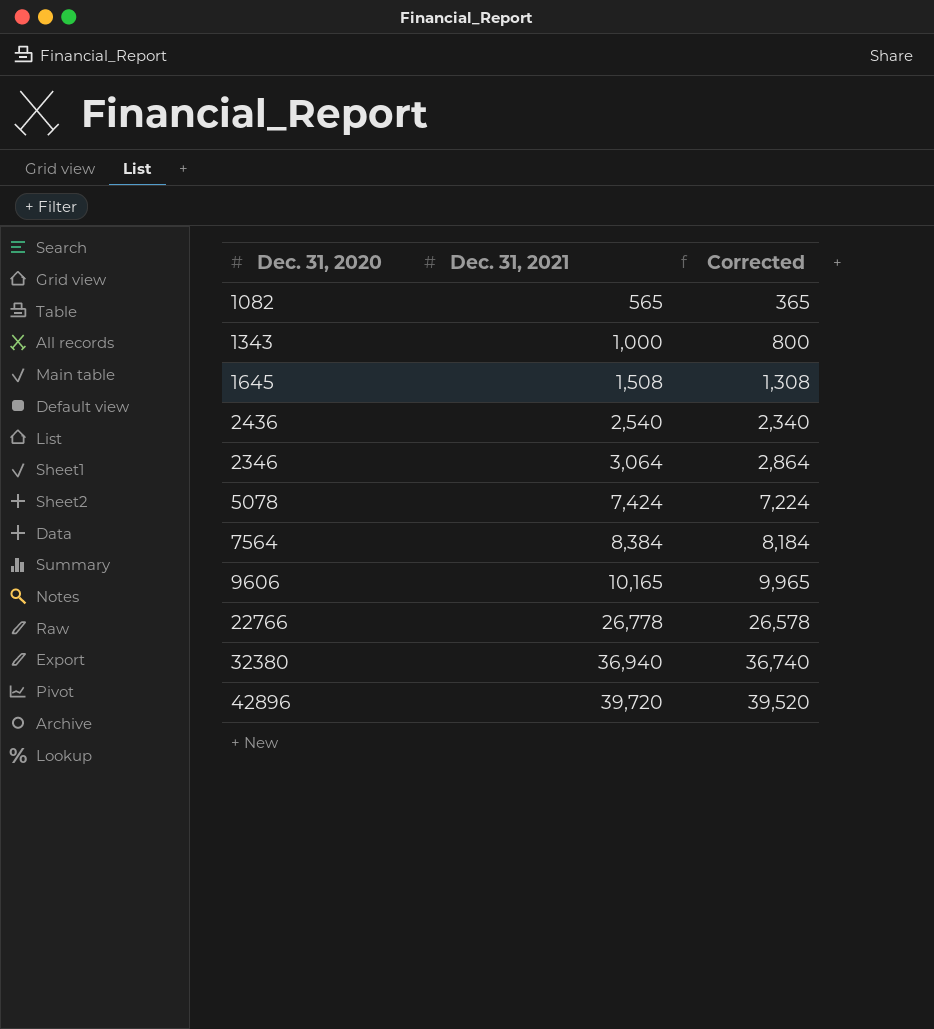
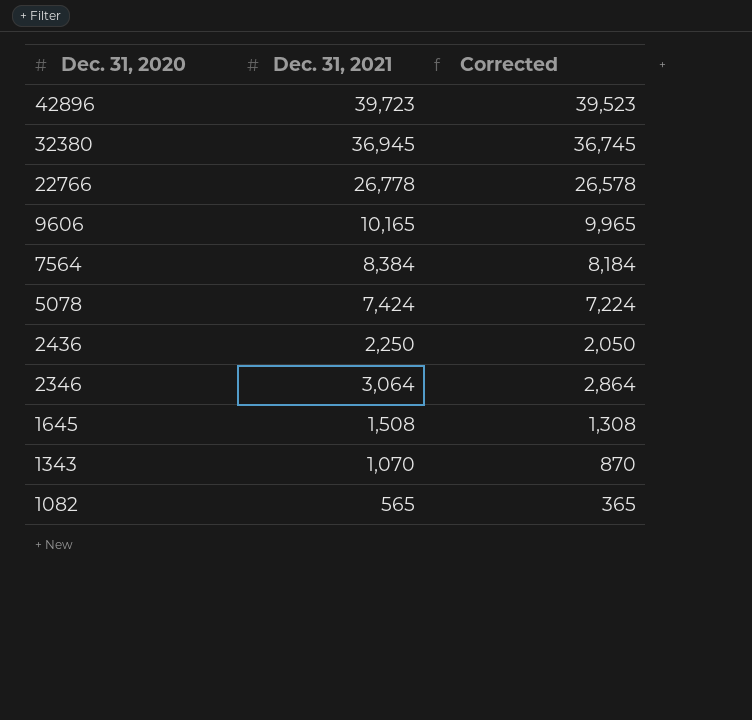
row order: Dec. 31, 2021 ascending -> Dec. 31, 2020 descending
42896 | Dec. 31, 2021: 39,720 -> 39,723
42896 | Corrected: 39,520 -> 39,523
32380 | Dec. 31, 2021: 36,940 -> 36,945
32380 | Corrected: 36,740 -> 36,745
2436 | Dec. 31, 2021: 2,540 -> 2,250
2436 | Corrected: 2,340 -> 2,050
1343 | Dec. 31, 2021: 1,000 -> 1,070
1343 | Corrected: 800 -> 870

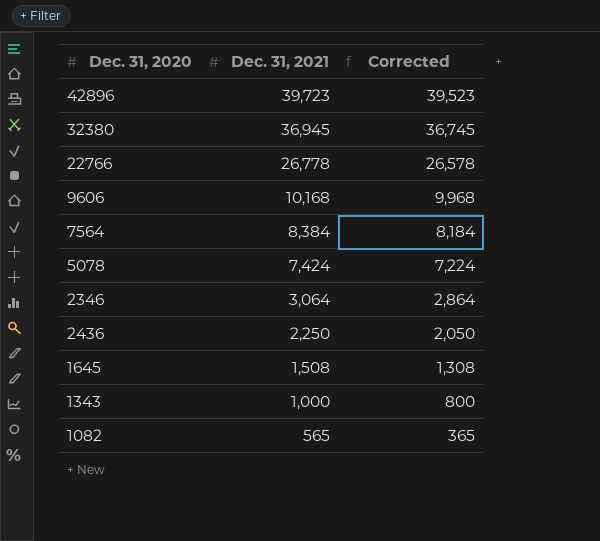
row order: Dec. 31, 2020 descending -> Dec. 31, 2021 descending
9606 | Dec. 31, 2021: 10,165 -> 10,168
9606 | Corrected: 9,965 -> 9,968
1343 | Dec. 31, 2021: 1,070 -> 1,000
1343 | Corrected: 870 -> 800

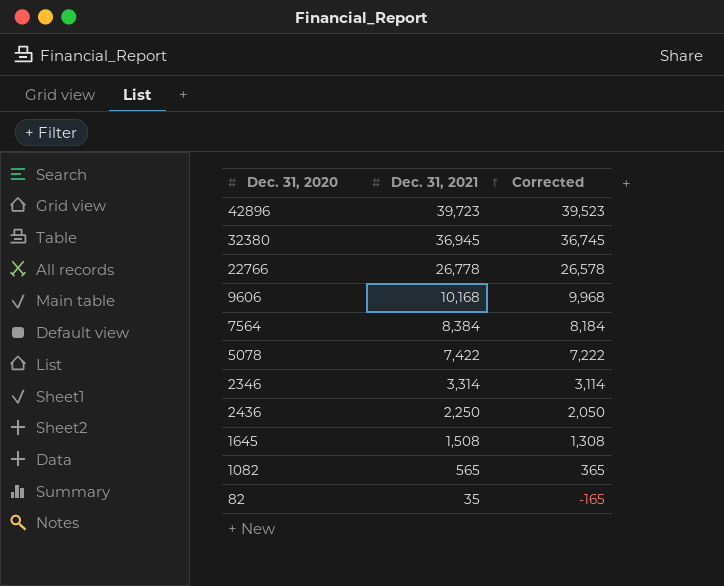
row 1343: 1,000 | 800 -> none
5078 | Dec. 31, 2021: 7,424 -> 7,422
5078 | Corrected: 7,224 -> 7,222
2346 | Dec. 31, 2021: 3,064 -> 3,314
2346 | Corrected: 2,864 -> 3,114
row 82: none -> 35 | -165

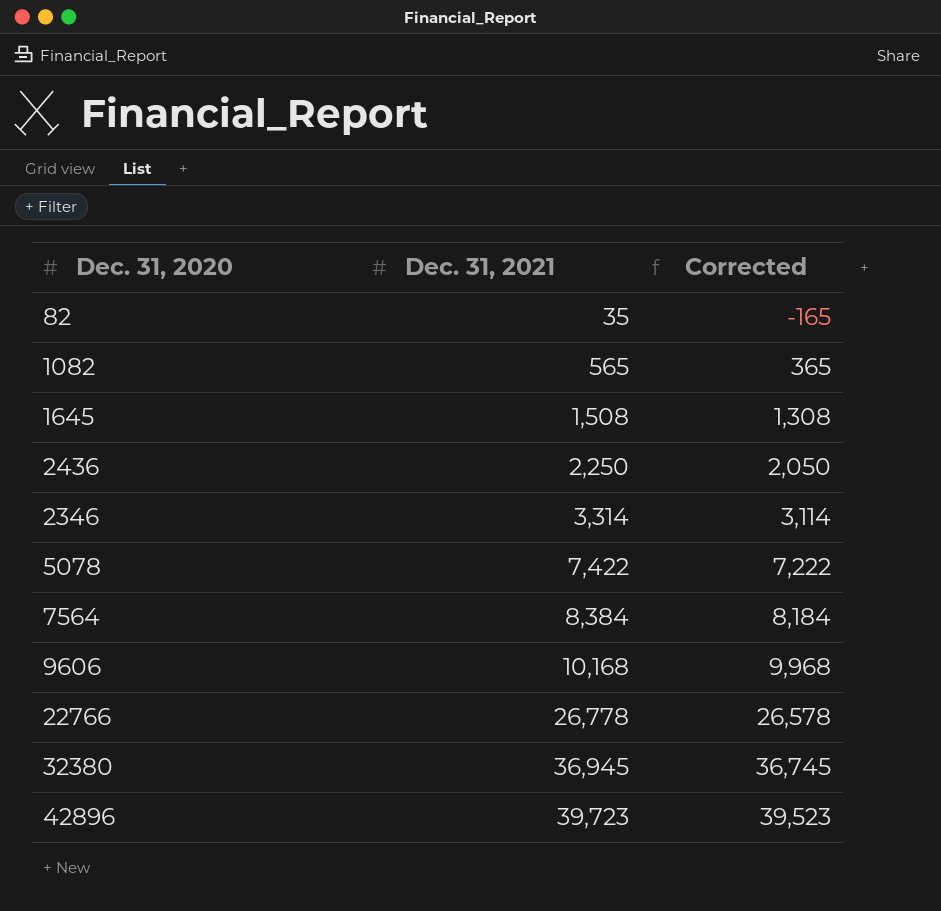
row order: Dec. 31, 2021 descending -> Dec. 31, 2021 ascending

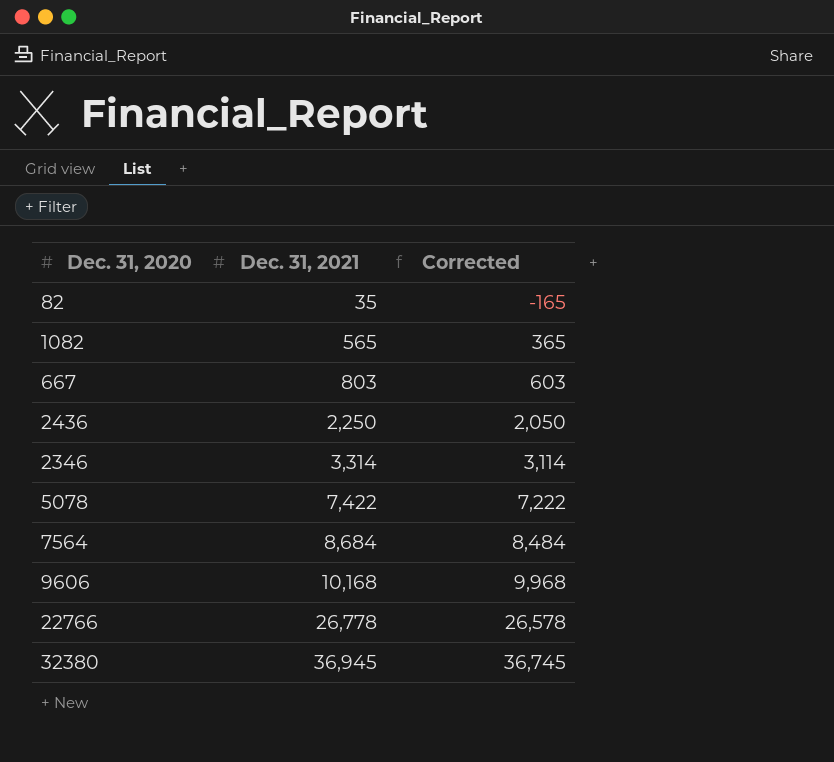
row 1645: 1,508 | 1,308 -> none
row 42896: 39,723 | 39,523 -> none
row 667: none -> 803 | 603
7564 | Dec. 31, 2021: 8,384 -> 8,684
7564 | Corrected: 8,184 -> 8,484

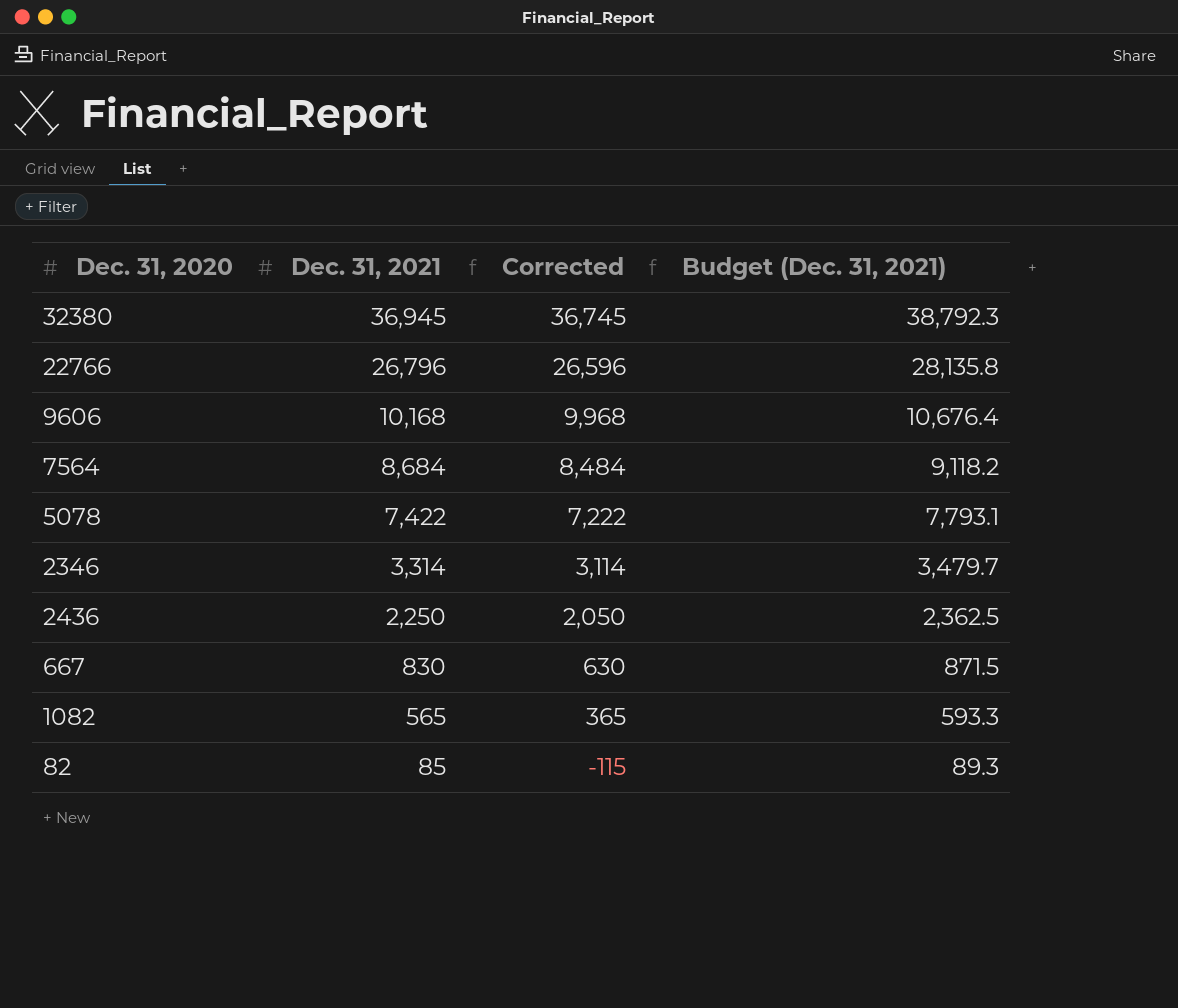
row order: Dec. 31, 2021 ascending -> Dec. 31, 2021 descending
column Budget (Dec. 31, 2021) | formula: none -> [Dec. 31, 2021] * 1.05
22766 | Dec. 31, 2021: 26,778 -> 26,796
22766 | Corrected: 26,578 -> 26,596
667 | Dec. 31, 2021: 803 -> 830
667 | Corrected: 603 -> 630
82 | Dec. 31, 2021: 35 -> 85
82 | Corrected: -165 -> -115

